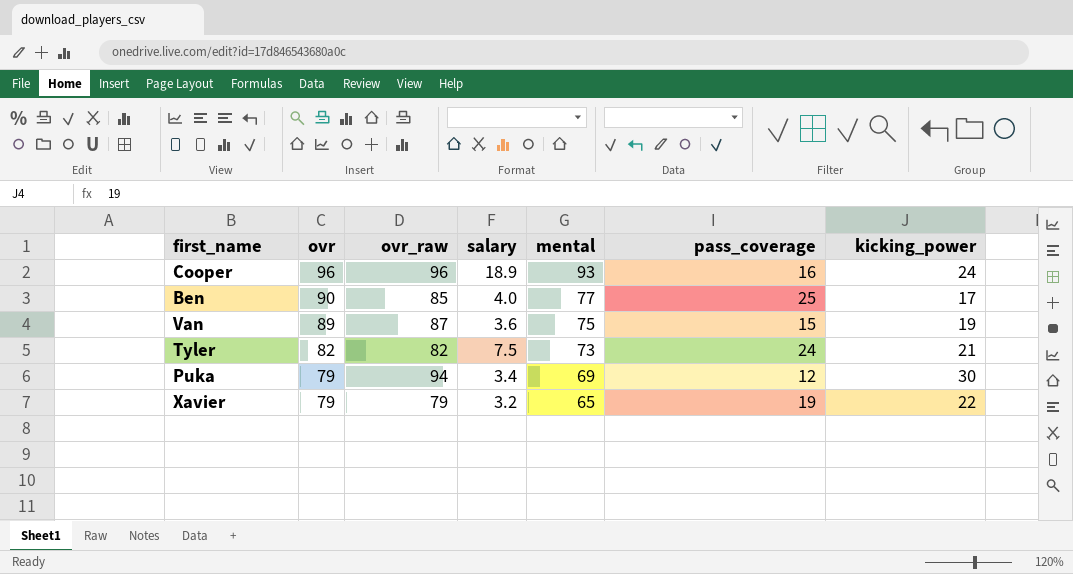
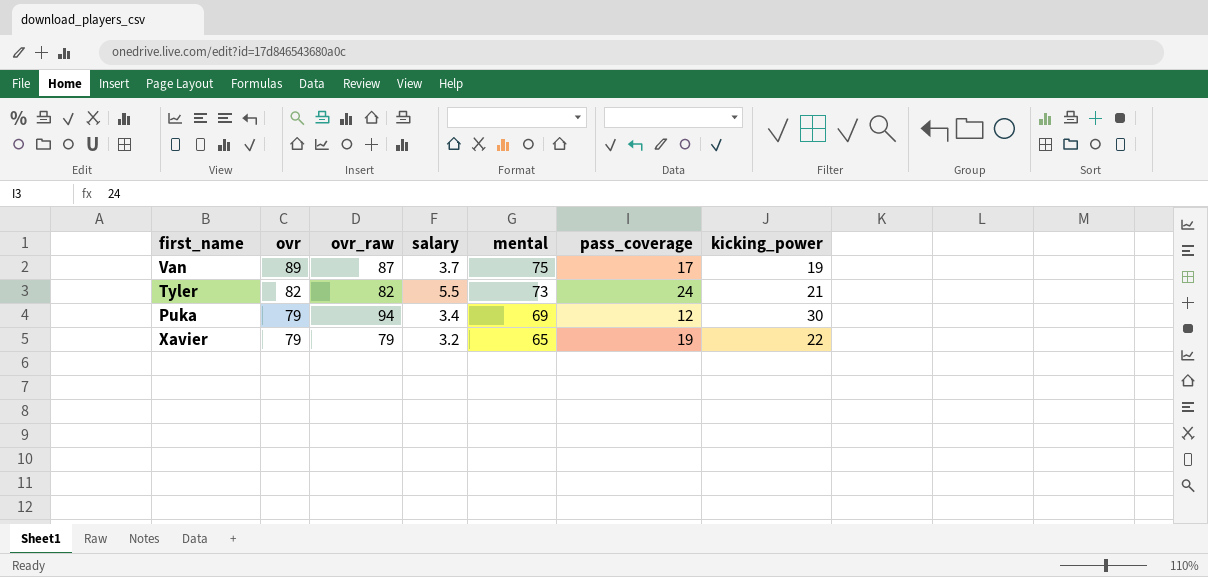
row Cooper: 96 | 96 | 18.9 | 93 | 16 | 24 -> none
row Ben: 90 | 85 | 4.0 | 77 | 25 | 17 -> none
Van | salary: 3.6 -> 3.7
Van | pass_coverage: 15 -> 17
Tyler | salary: 7.5 -> 5.5

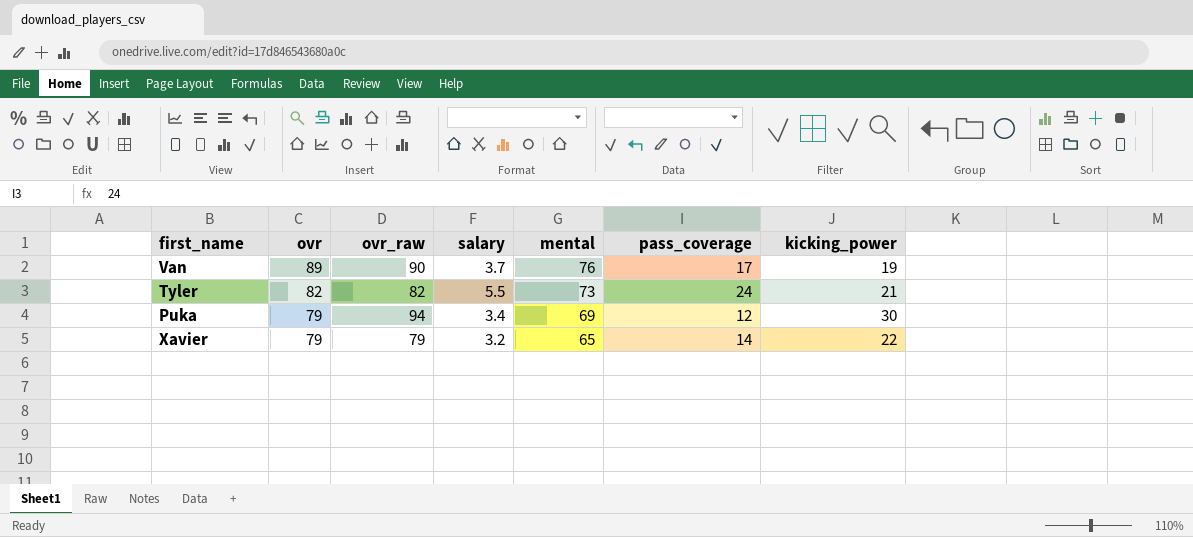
Van | ovr_raw: 87 -> 90
Van | mental: 75 -> 76
Xavier | pass_coverage: 19 -> 14

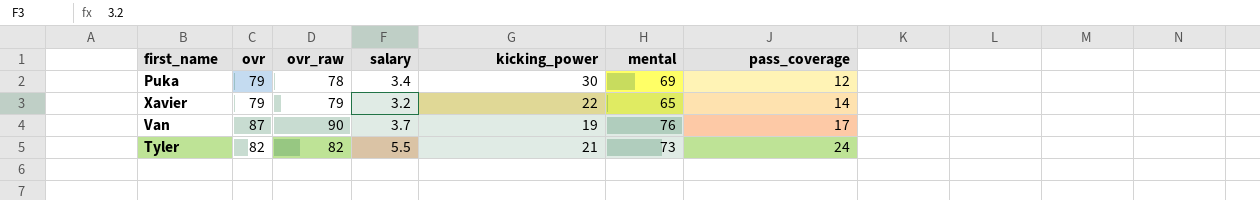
row order: ovr descending -> pass_coverage ascending
column kicking_power | position: 7 -> 5
Puka | ovr_raw: 94 -> 78
Van | ovr: 89 -> 87

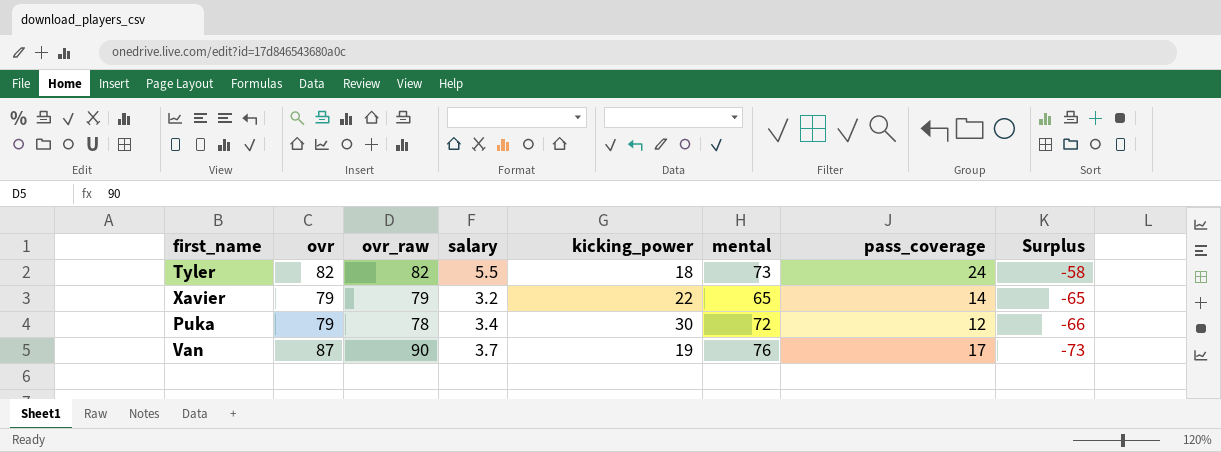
row order: pass_coverage ascending -> Surplus descending
column Surplus | formula: none -> [pass_coverage] - [ovr_raw]
Tyler | kicking_power: 21 -> 18
Puka | mental: 69 -> 72

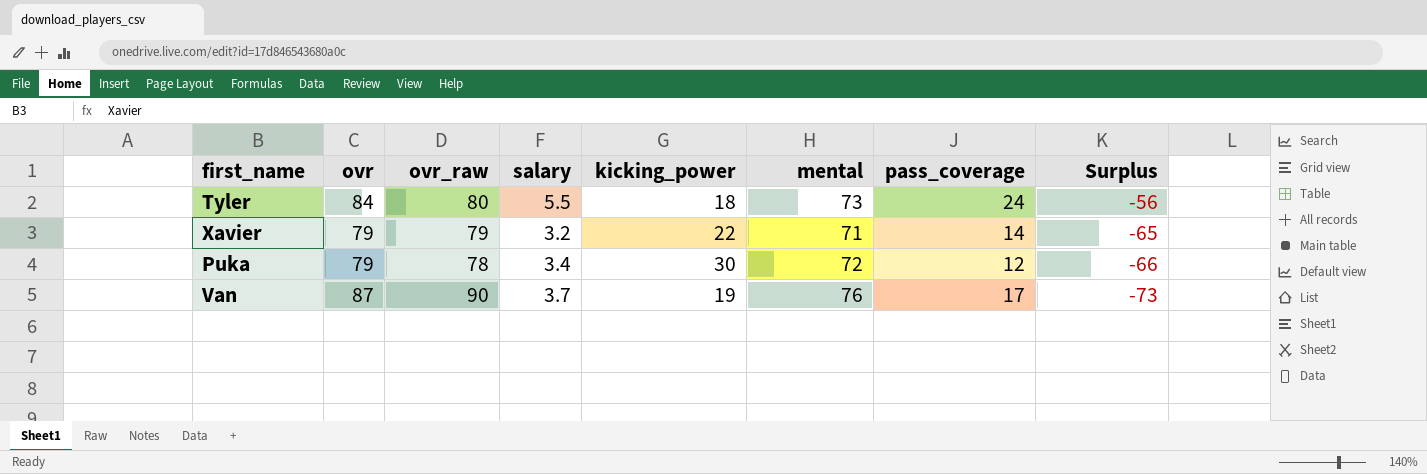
Tyler | ovr: 82 -> 84
Tyler | ovr_raw: 82 -> 80
Tyler | Surplus: -58 -> -56
Xavier | mental: 65 -> 71

